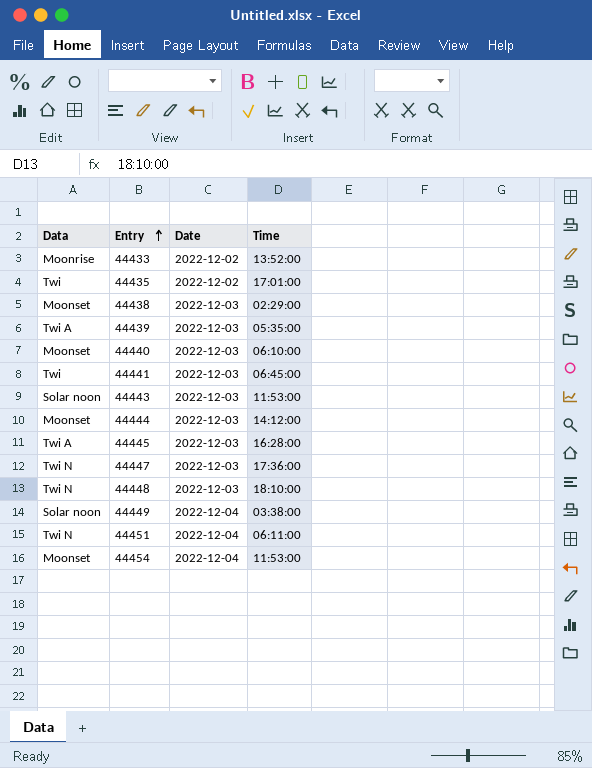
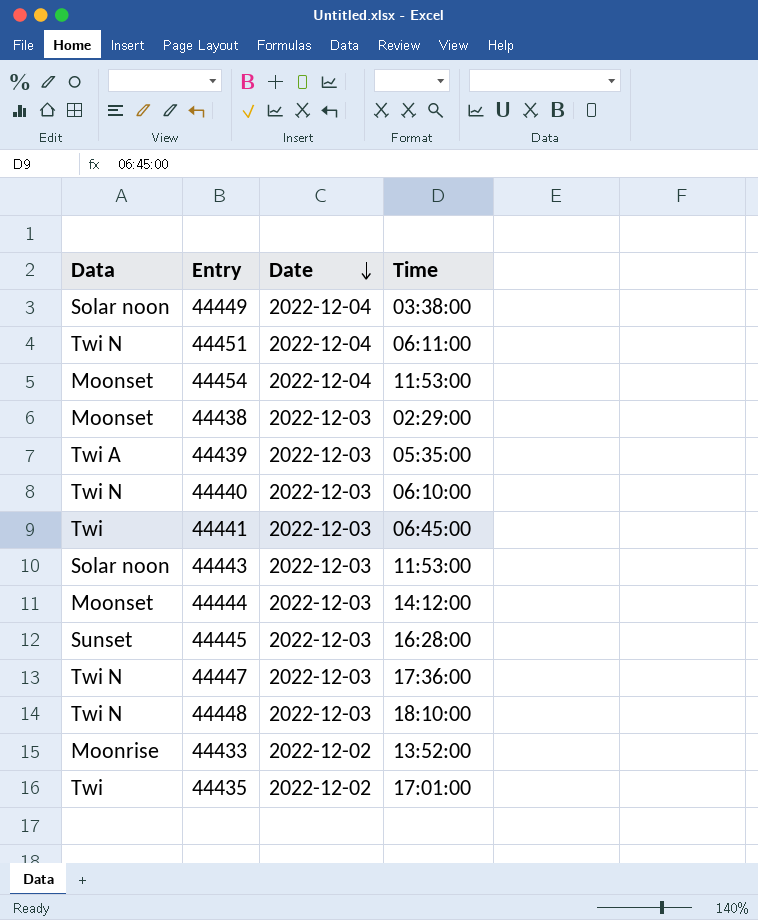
row order: Entry ascending -> Date descending
44440 | Data: Moonset -> Twi N
44445 | Data: Twi A -> Sunset

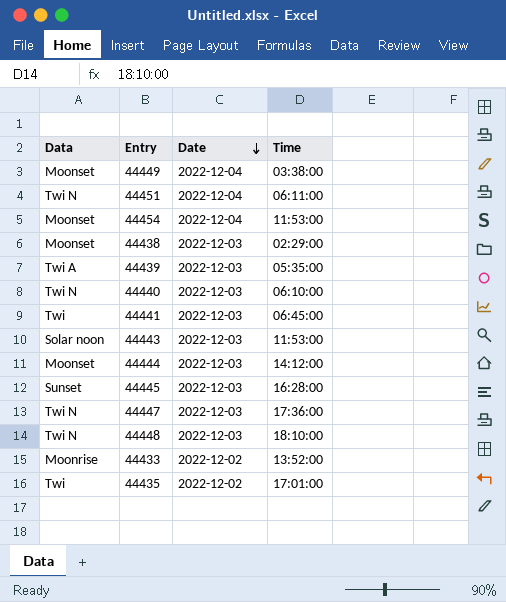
44449 | Data: Solar noon -> Moonset

